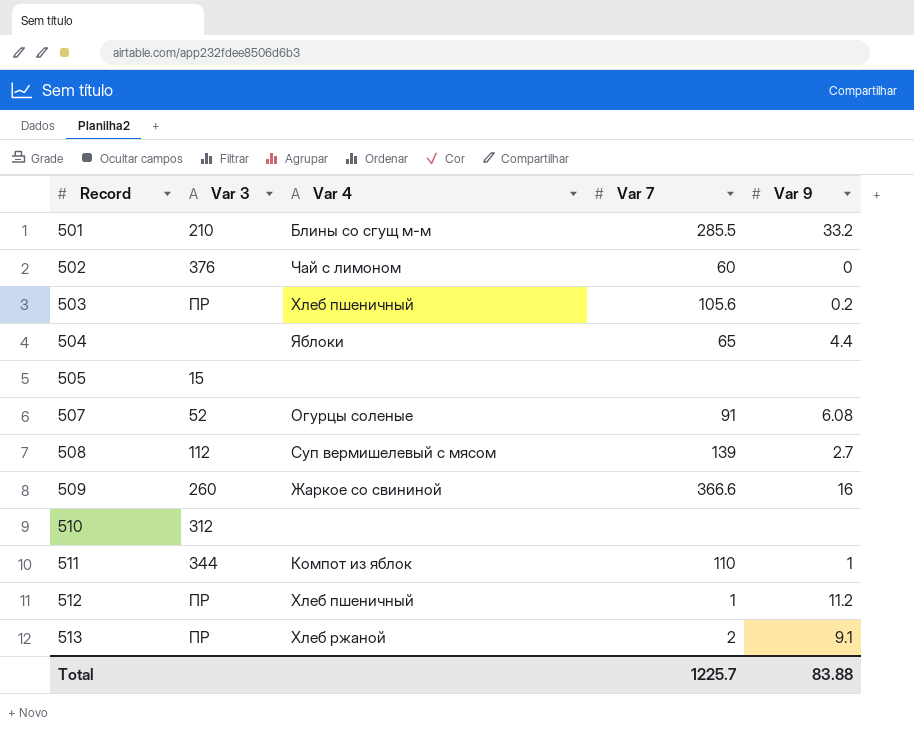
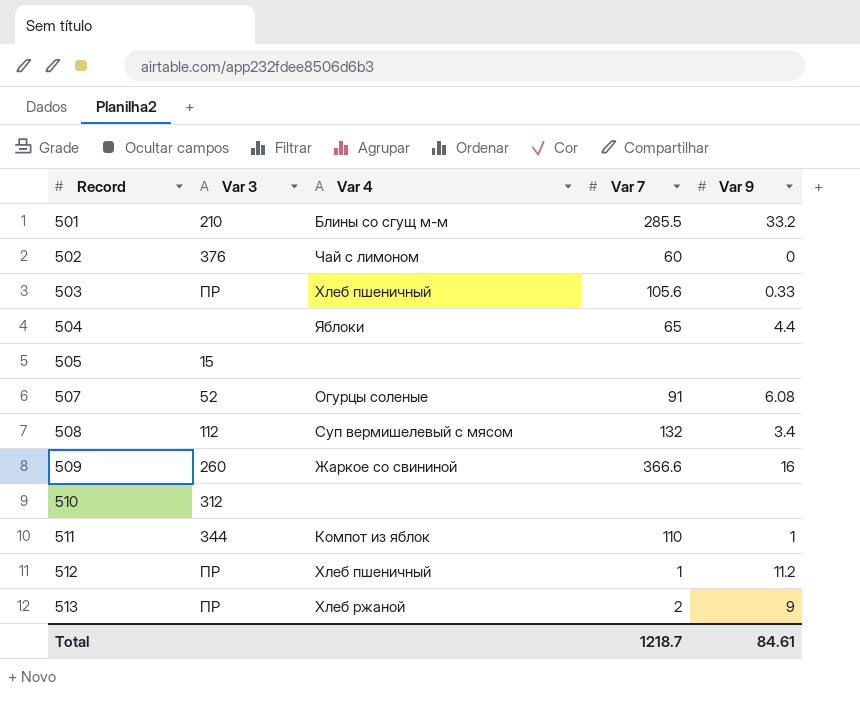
503 | Var 9: 0.2 -> 0.33
508 | Var 7: 139 -> 132
508 | Var 9: 2.7 -> 3.4
513 | Var 9: 9.1 -> 9
Total | Var 7: 1225.7 -> 1218.7
Total | Var 9: 83.88 -> 84.61

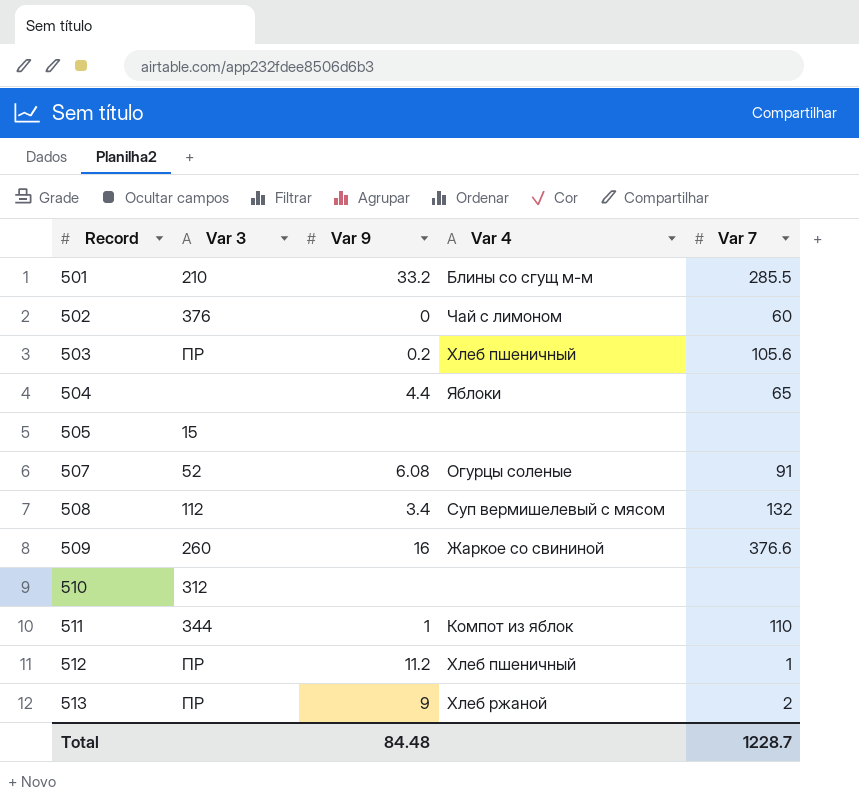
column Var 9 | position: 5 -> 3
503 | Var 9: 0.33 -> 0.2
509 | Var 7: 366.6 -> 376.6
Total | Var 9: 84.61 -> 84.48
Total | Var 7: 1218.7 -> 1228.7

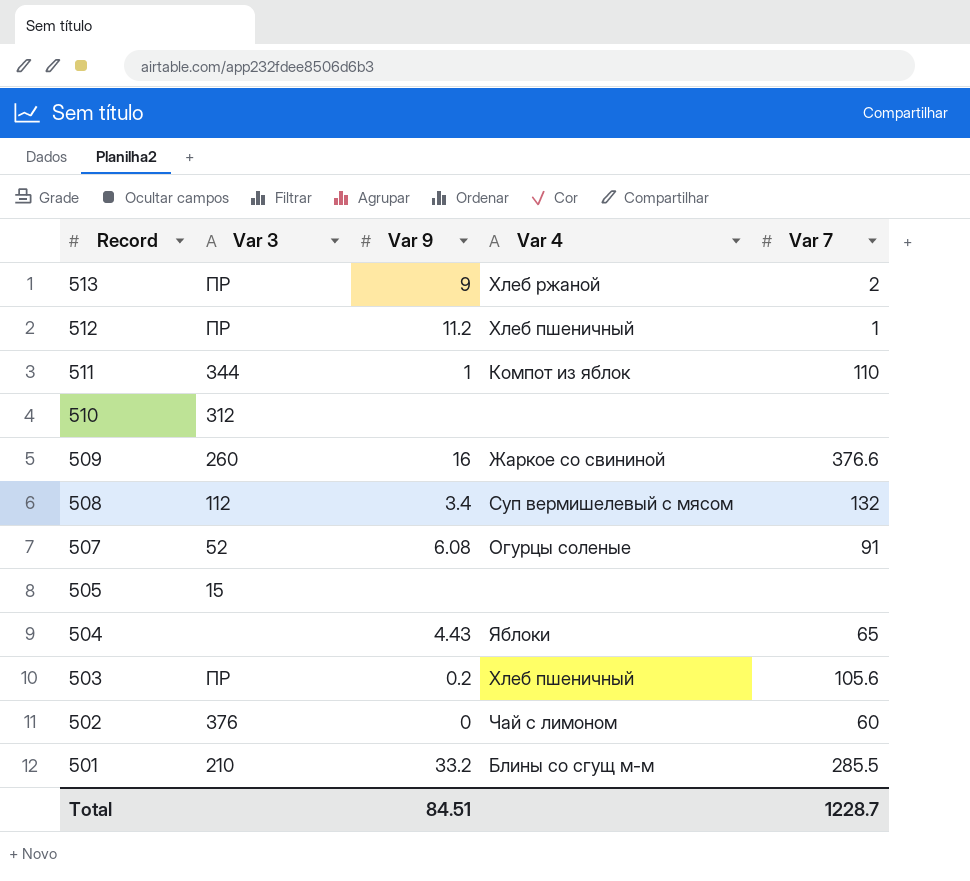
row order: Record ascending -> Record descending
504 | Var 9: 4.4 -> 4.43
Total | Var 9: 84.48 -> 84.51

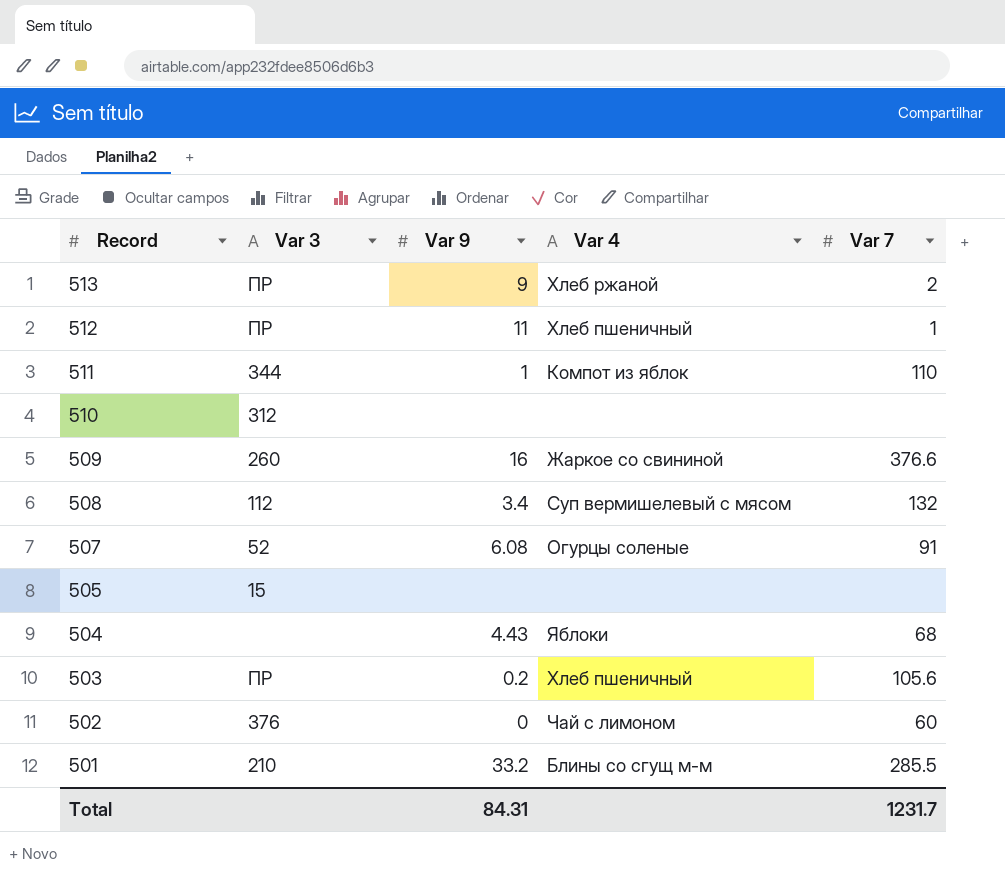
512 | Var 9: 11.2 -> 11
504 | Var 7: 65 -> 68
Total | Var 9: 84.51 -> 84.31
Total | Var 7: 1228.7 -> 1231.7

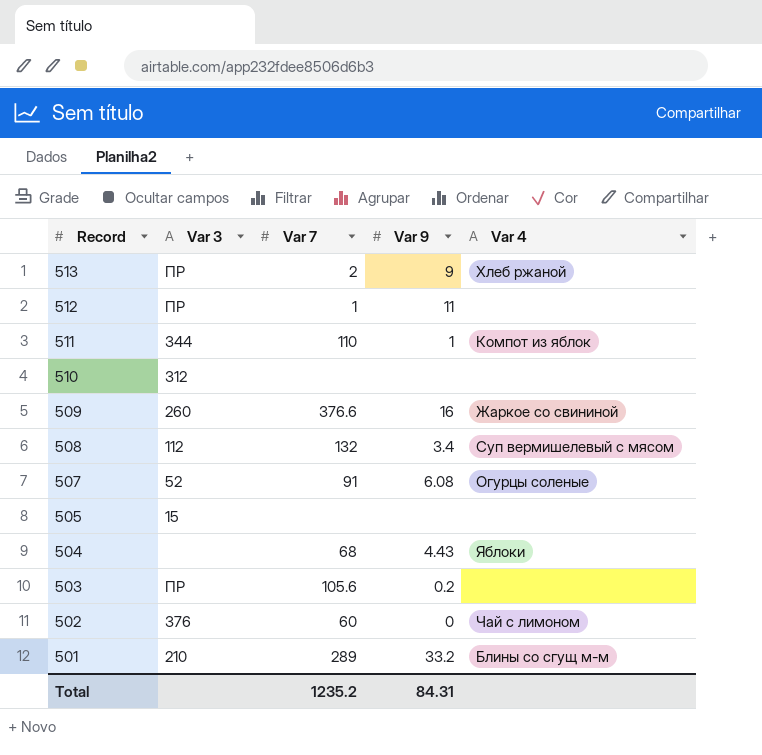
column Var 7 | position: 5 -> 3
512 | Var 4: Хлеб пшеничный -> none
503 | Var 4: Хлеб пшеничный -> none
501 | Var 7: 285.5 -> 289
Total | Var 7: 1231.7 -> 1235.2

